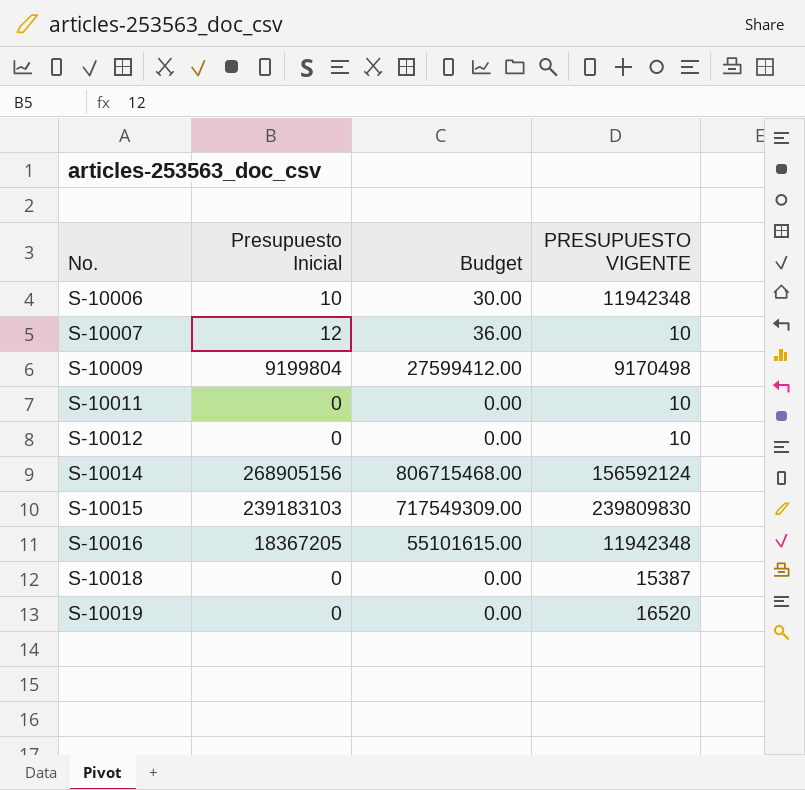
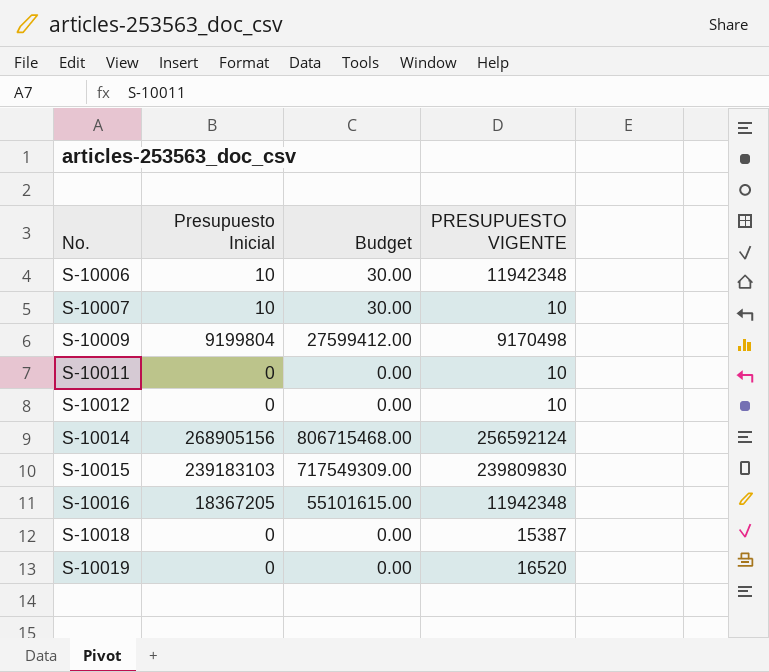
S-10007 | Presupuesto Inicial: 12 -> 10
S-10007 | Budget: 36.00 -> 30.00
S-10014 | PRESUPUESTO VIGENTE: 156592124 -> 256592124

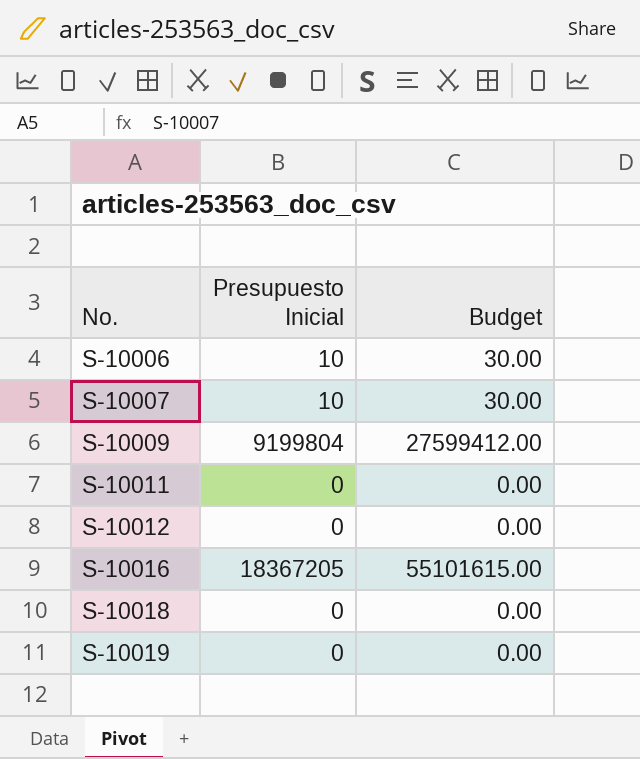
column PRESUPUESTO VIGENTE | position: 4 -> none
row S-10014: 268905156 | 806715468.00 | 256592124 -> none
row S-10015: 239183103 | 717549309.00 | 239809830 -> none

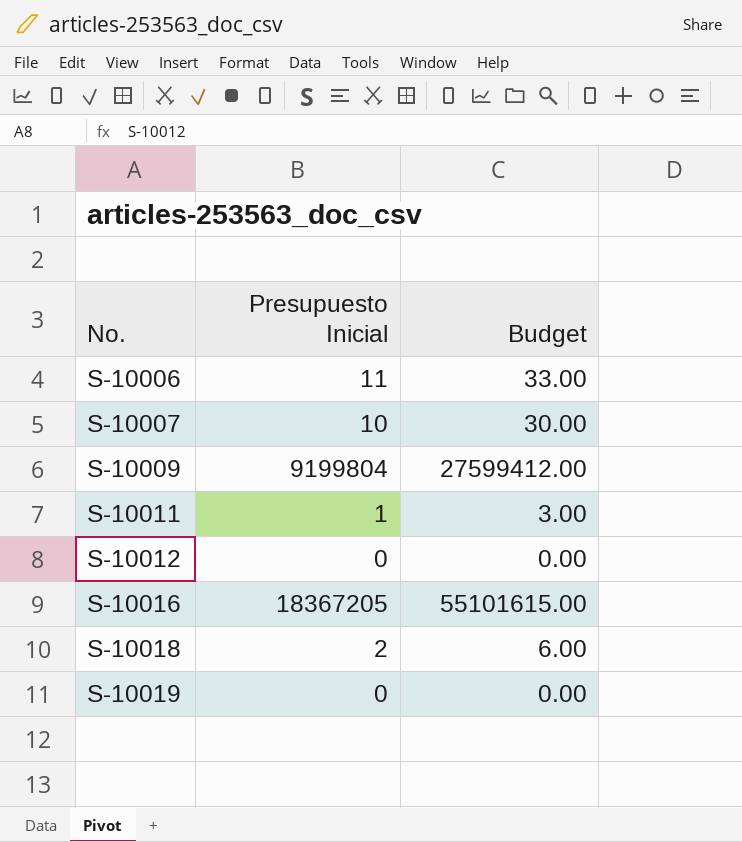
S-10006 | Presupuesto Inicial: 10 -> 11
S-10006 | Budget: 30.00 -> 33.00
S-10011 | Presupuesto Inicial: 0 -> 1
S-10011 | Budget: 0.00 -> 3.00
S-10018 | Presupuesto Inicial: 0 -> 2
S-10018 | Budget: 0.00 -> 6.00

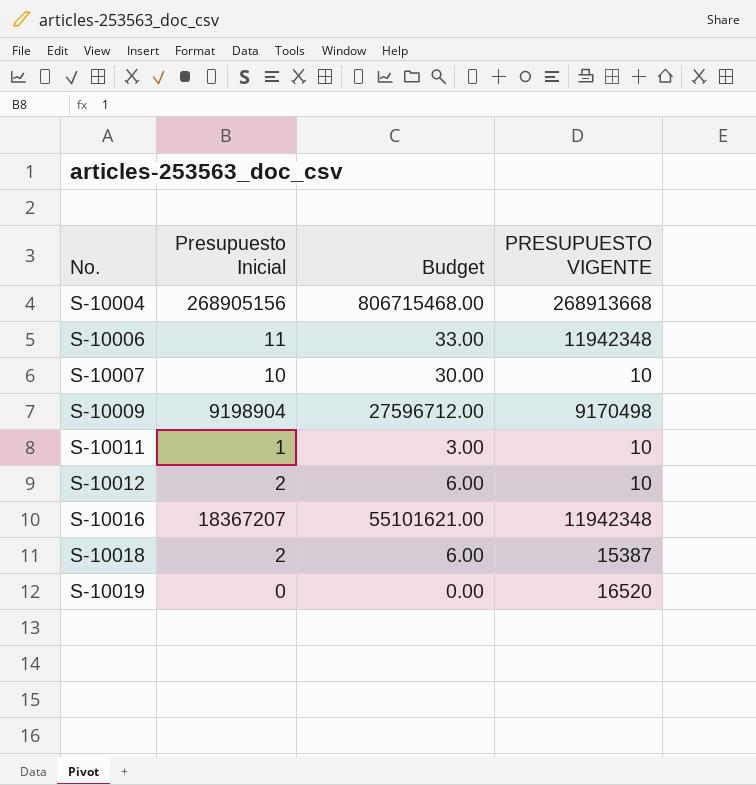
column PRESUPUESTO VIGENTE | position: none -> 4
row S-10004: none -> 268905156 | 806715468.00 | 268913668
S-10009 | Presupuesto Inicial: 9199804 -> 9198904
S-10009 | Budget: 27599412.00 -> 27596712.00
S-10012 | Presupuesto Inicial: 0 -> 2
S-10012 | Budget: 0.00 -> 6.00
S-10016 | Presupuesto Inicial: 18367205 -> 18367207
S-10016 | Budget: 55101615.00 -> 55101621.00

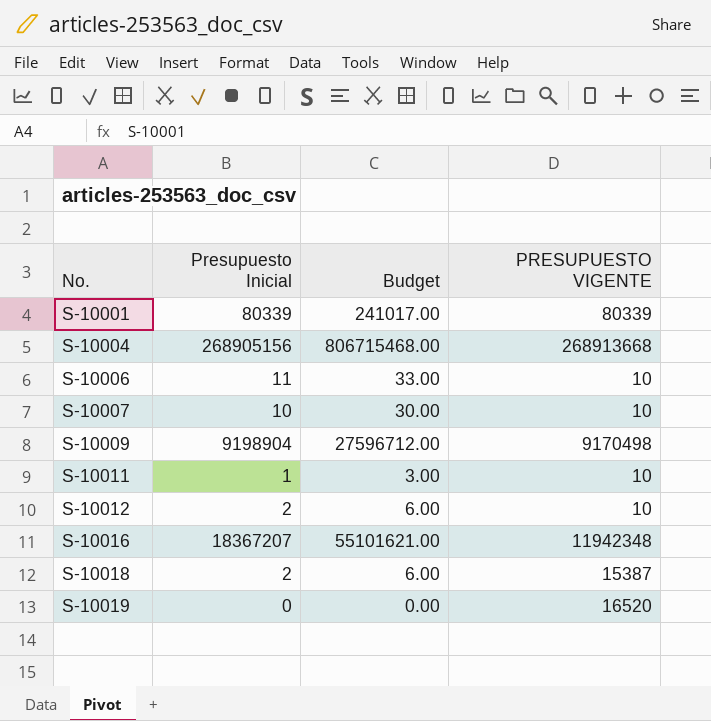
row S-10001: none -> 80339 | 241017.00 | 80339
S-10006 | PRESUPUESTO VIGENTE: 11942348 -> 10

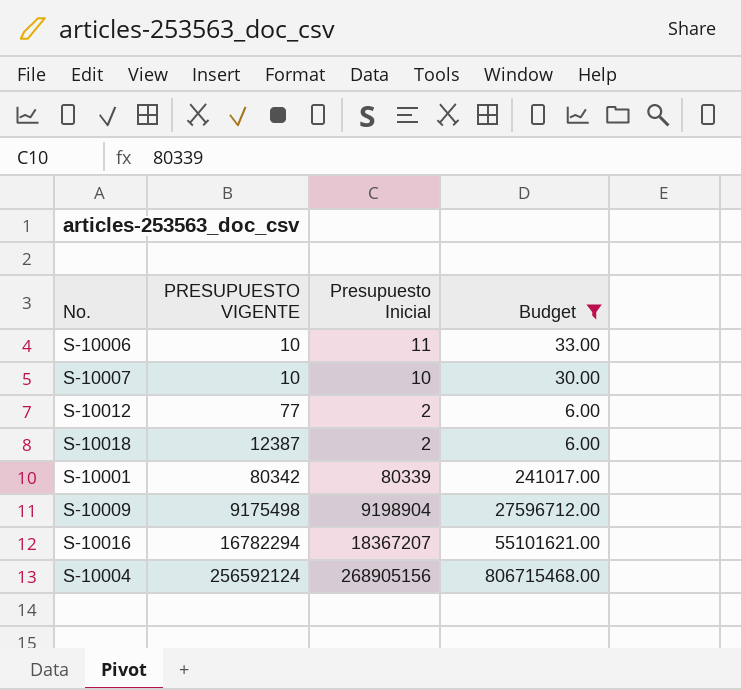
filter: none -> Budget >= 6.00
row order: No. ascending -> PRESUPUESTO VIGENTE ascending
column PRESUPUESTO VIGENTE | position: 4 -> 2
S-10012 | PRESUPUESTO VIGENTE: 10 -> 77
S-10018 | PRESUPUESTO VIGENTE: 15387 -> 12387
S-10001 | PRESUPUESTO VIGENTE: 80339 -> 80342
S-10009 | PRESUPUESTO VIGENTE: 9170498 -> 9175498
S-10016 | PRESUPUESTO VIGENTE: 11942348 -> 16782294
S-10004 | PRESUPUESTO VIGENTE: 268913668 -> 256592124

